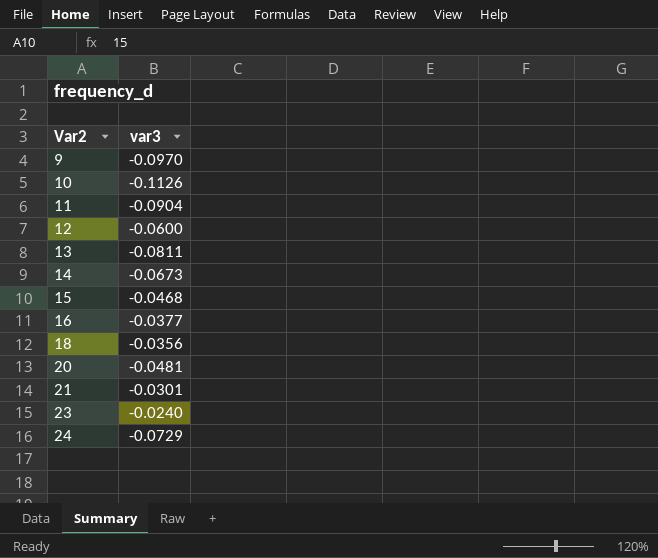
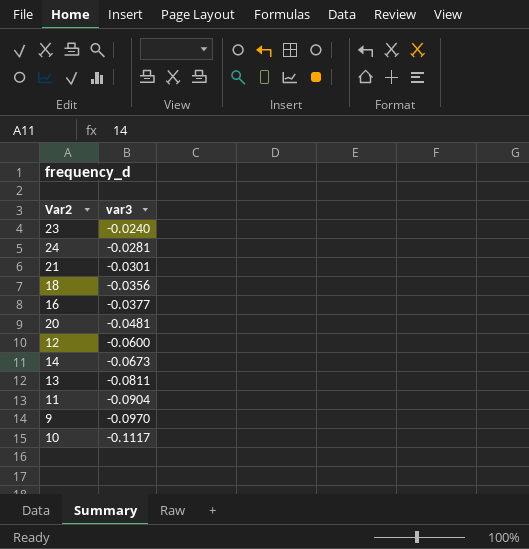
row order: Var2 ascending -> var3 descending
row 15: -0.0468 -> none
24 | var3: -0.0729 -> -0.0281
10 | var3: -0.1126 -> -0.1117

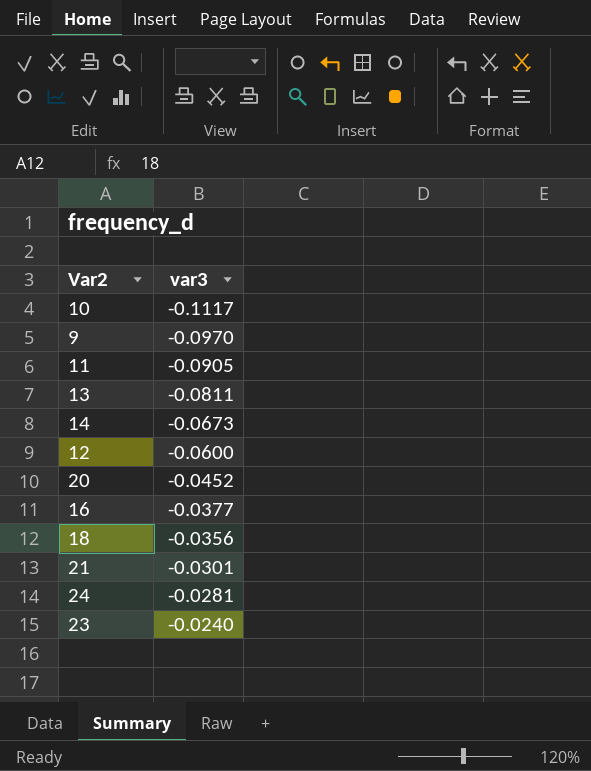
row order: var3 descending -> var3 ascending
11 | var3: -0.0904 -> -0.0905
20 | var3: -0.0481 -> -0.0452

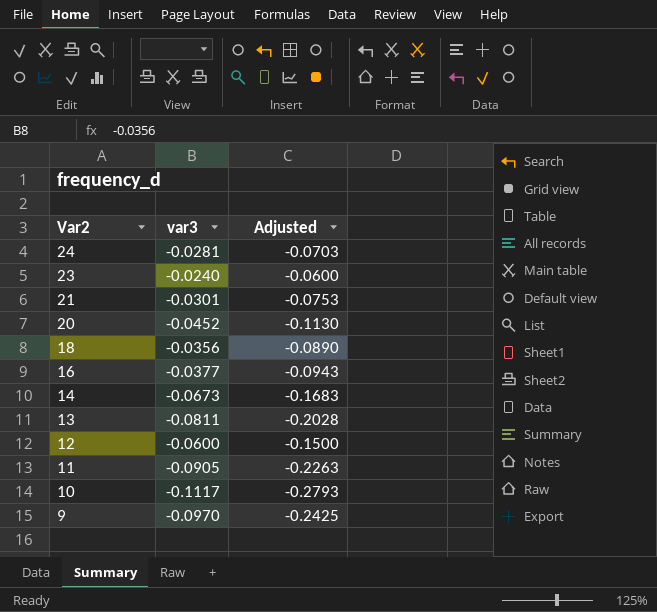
row order: var3 ascending -> Var2 descending
column Adjusted | formula: none -> [var3] * 2.5

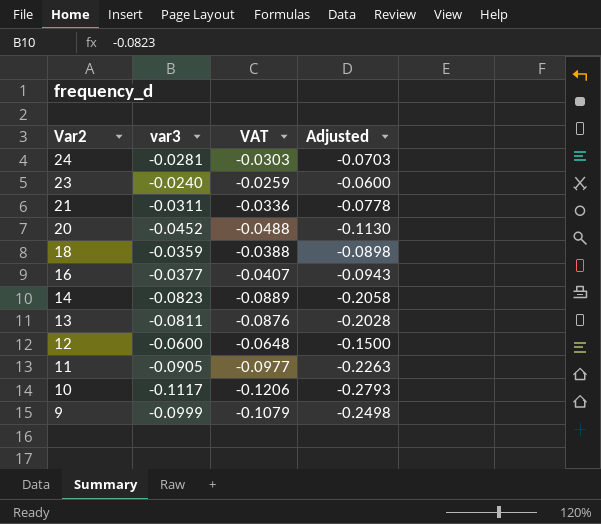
column VAT | formula: none -> [var3] * 1.08
21 | var3: -0.0301 -> -0.0311
21 | Adjusted: -0.0753 -> -0.0778
18 | var3: -0.0356 -> -0.0359
18 | Adjusted: -0.0890 -> -0.0898
14 | var3: -0.0673 -> -0.0823
14 | Adjusted: -0.1683 -> -0.2058
9 | var3: -0.0970 -> -0.0999
9 | Adjusted: -0.2425 -> -0.2498

